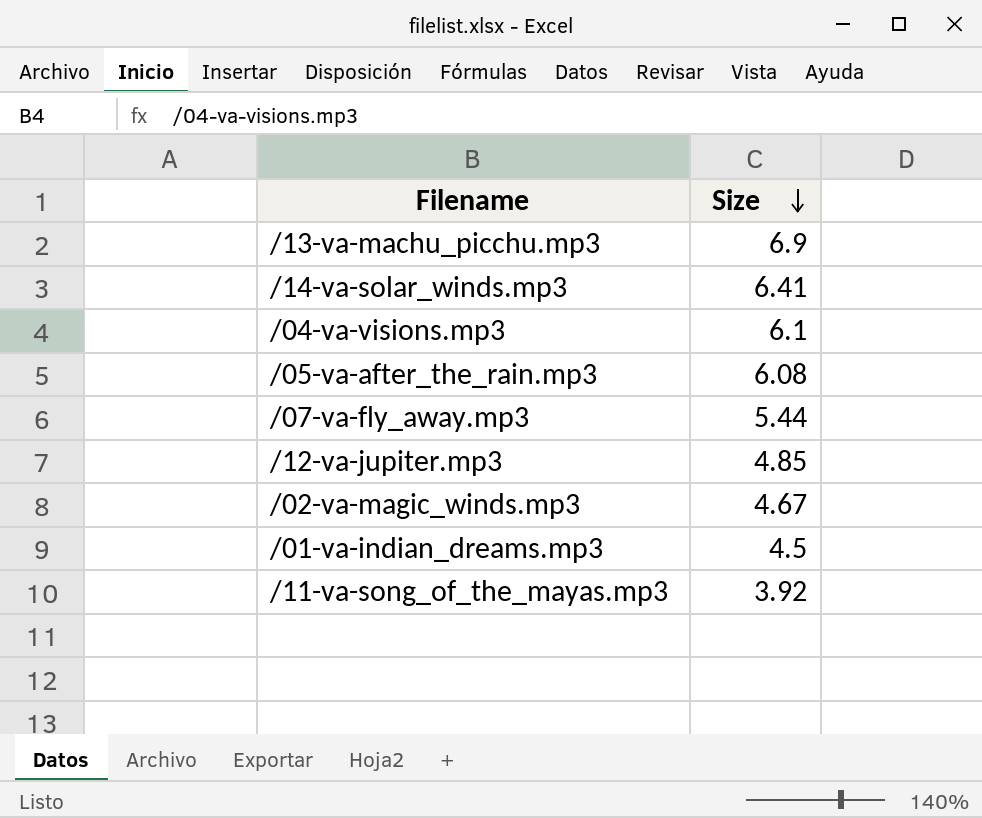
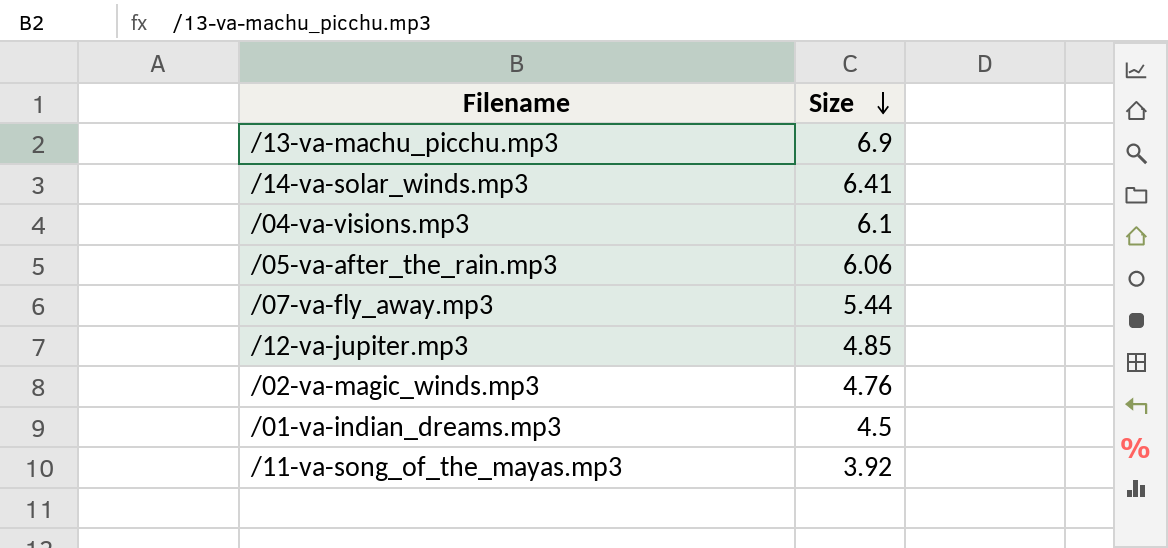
/05-va-after_the_rain.mp3 | Size: 6.08 -> 6.06
/02-va-magic_winds.mp3 | Size: 4.67 -> 4.76

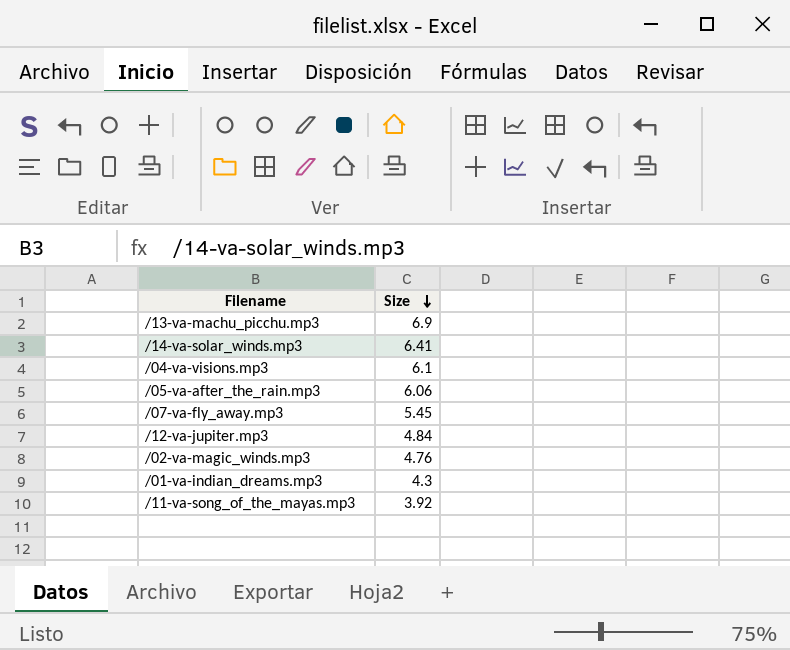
/07-va-fly_away.mp3 | Size: 5.44 -> 5.45
/12-va-jupiter.mp3 | Size: 4.85 -> 4.84
/01-va-indian_dreams.mp3 | Size: 4.5 -> 4.3

